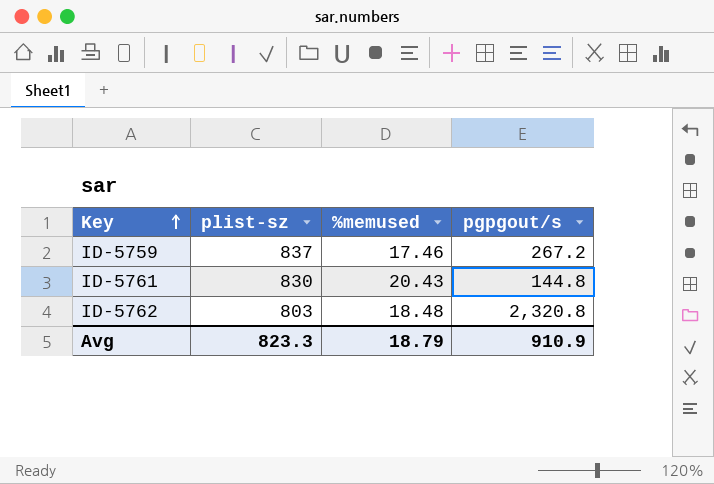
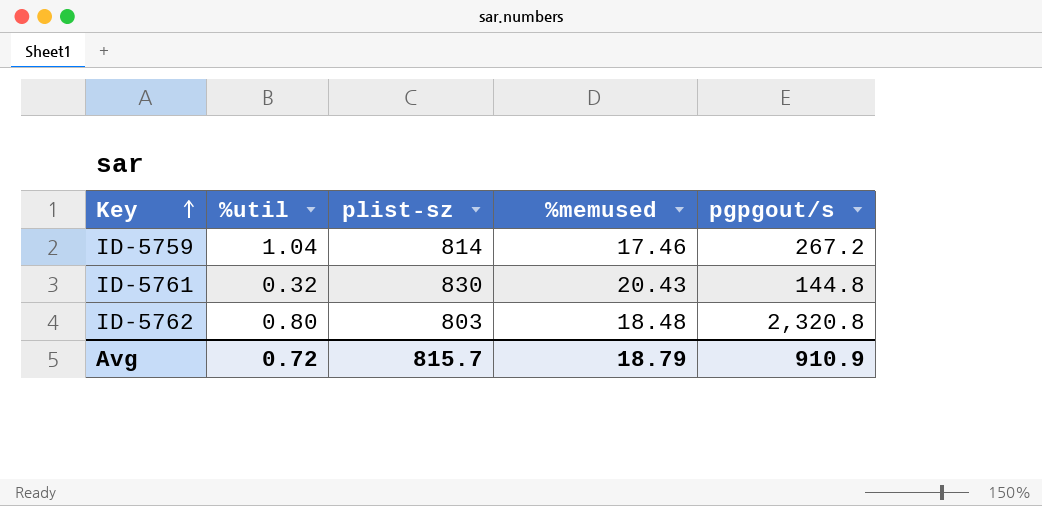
column %util | position: none -> 2
ID-5759 | plist-sz: 837 -> 814
Avg | plist-sz: 823.3 -> 815.7

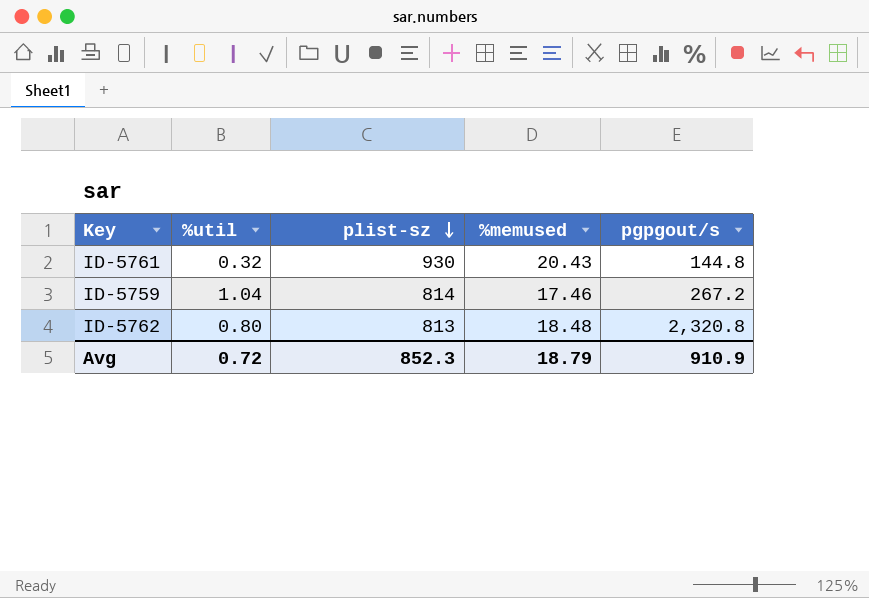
row order: Key ascending -> plist-sz descending
ID-5761 | plist-sz: 830 -> 930
ID-5762 | plist-sz: 803 -> 813
Avg | plist-sz: 815.7 -> 852.3

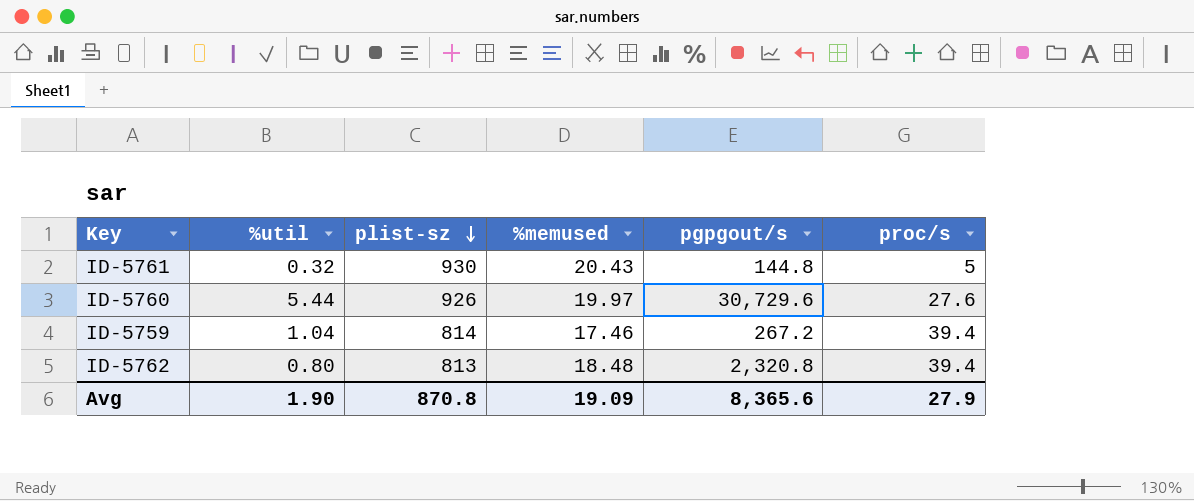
column proc/s | position: none -> 6
row ID-5760: none -> 5.44 | 926 | 19.97 | 30,729.6 | 27.6
Avg | %util: 0.72 -> 1.90
Avg | plist-sz: 852.3 -> 870.8
Avg | %memused: 18.79 -> 19.09
Avg | pgpgout/s: 910.9 -> 8,365.6

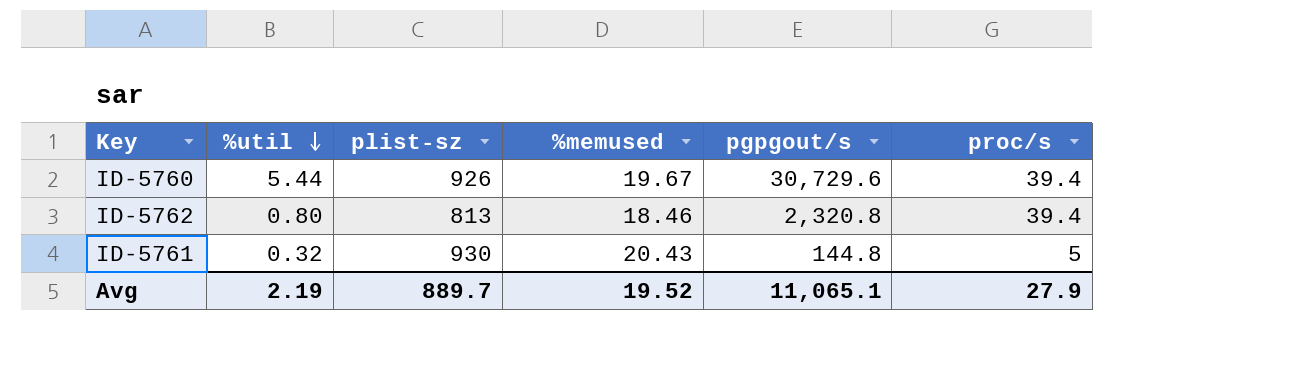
row order: plist-sz descending -> %util descending
row ID-5759: 1.04 | 814 | 17.46 | 267.2 | 39.4 -> none
ID-5760 | %memused: 19.97 -> 19.67
ID-5760 | proc/s: 27.6 -> 39.4
ID-5762 | %memused: 18.48 -> 18.46
Avg | %util: 1.90 -> 2.19
Avg | plist-sz: 870.8 -> 889.7
Avg | %memused: 19.09 -> 19.52
Avg | pgpgout/s: 8,365.6 -> 11,065.1

